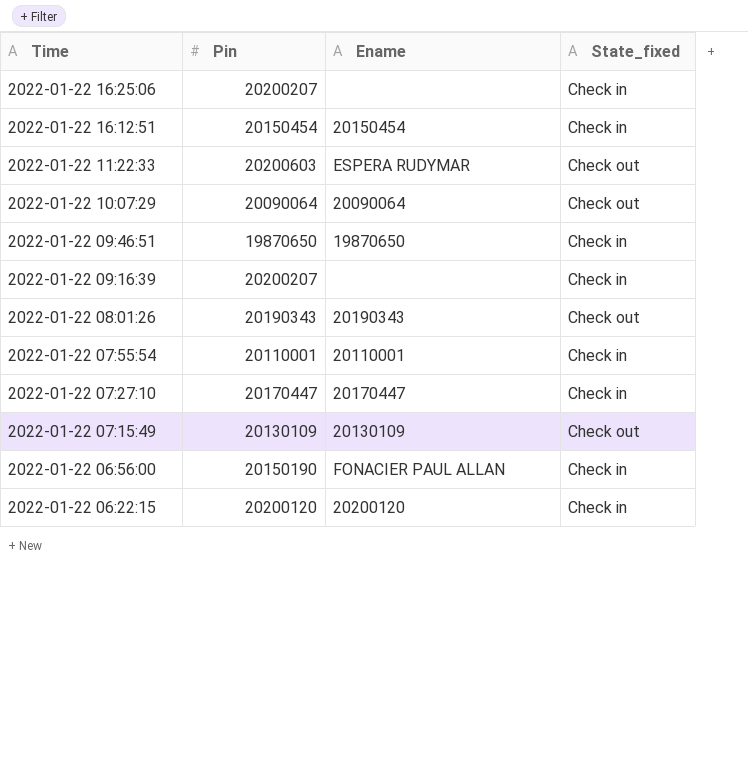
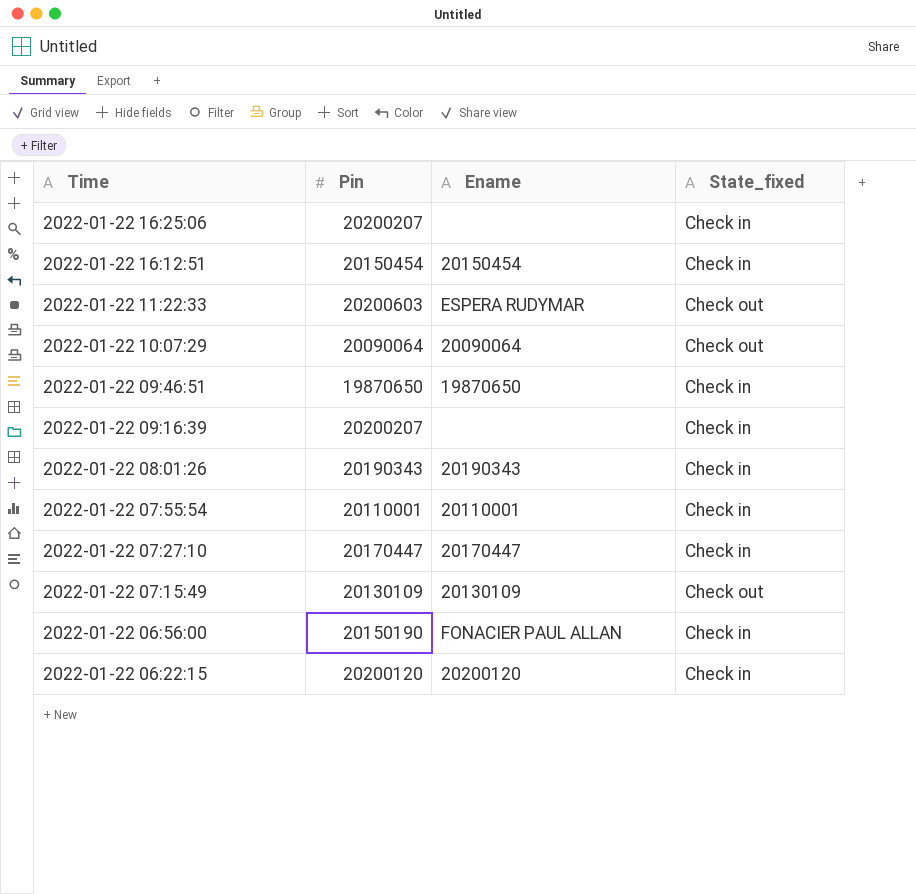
2022-01-22 08:01:26 | State_fixed: Check out -> Check in

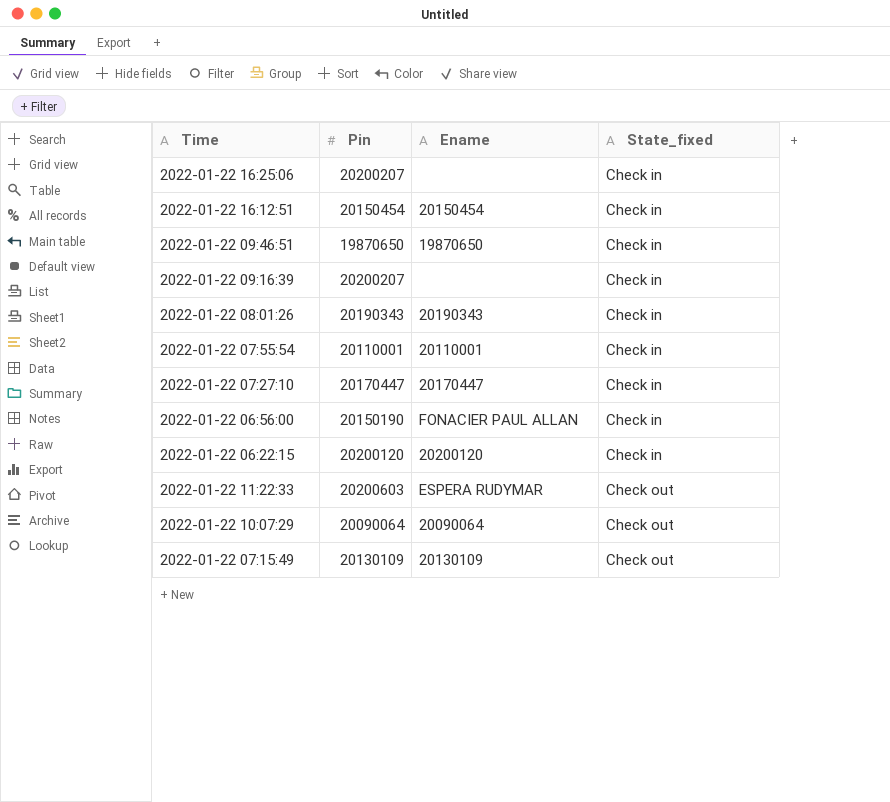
row order: Time descending -> State_fixed ascending

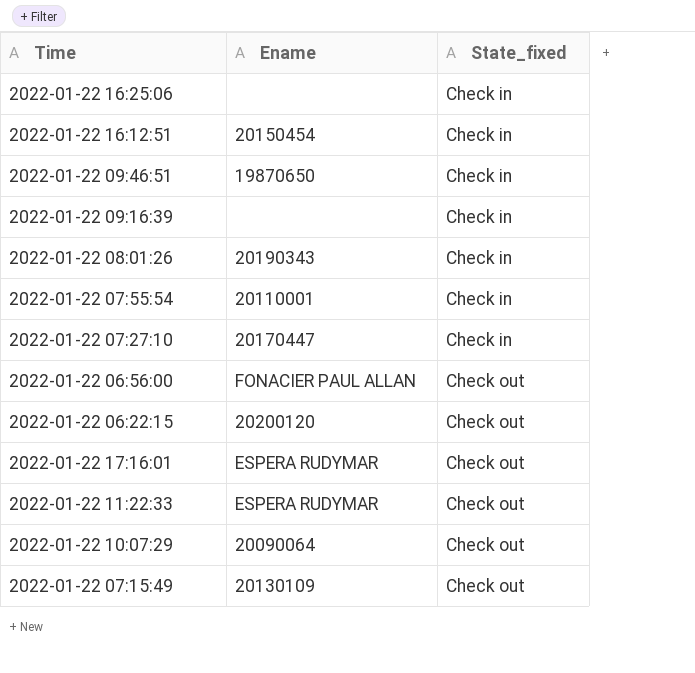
column Pin | position: 2 -> none
2022-01-22 06:56:00 | State_fixed: Check in -> Check out
2022-01-22 06:22:15 | State_fixed: Check in -> Check out
row 2022-01-22 17:16:01: none -> ESPERA RUDYMAR | Check out

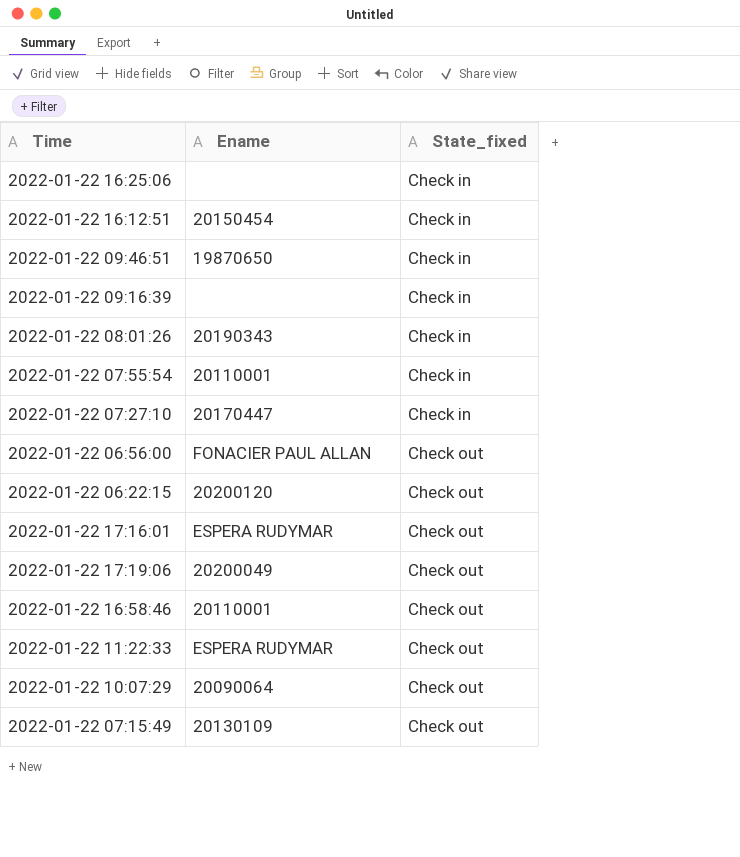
row 2022-01-22 17:19:06: none -> 20200049 | Check out
row 2022-01-22 16:58:46: none -> 20110001 | Check out

